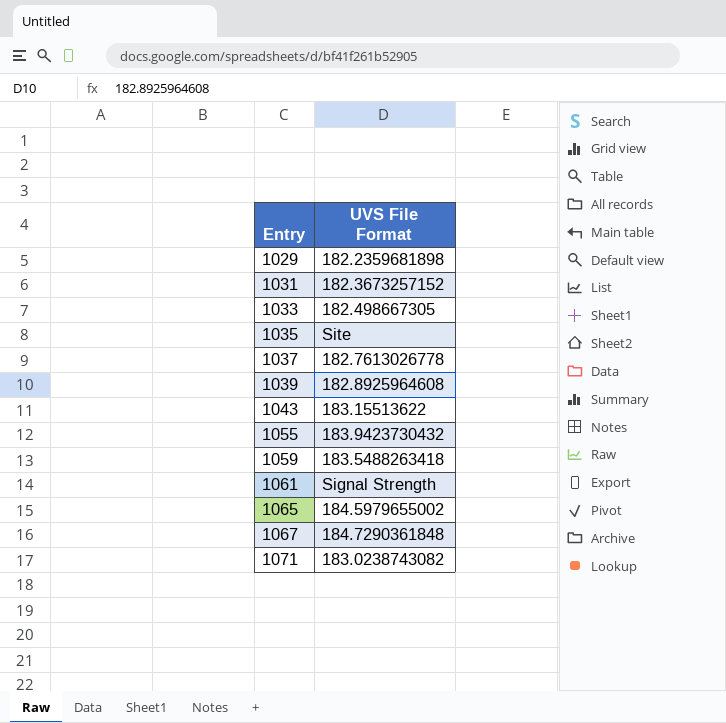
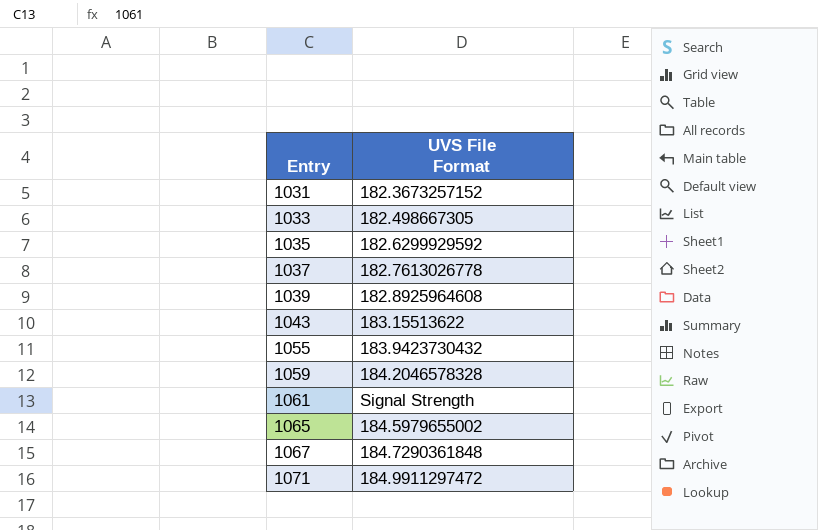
row 1029: 182.2359681898 -> none
1035 | UVS File Format: Site -> 182.6299929592
1059 | UVS File Format: 183.5488263418 -> 184.2046578328
1071 | UVS File Format: 183.0238743082 -> 184.9911297472

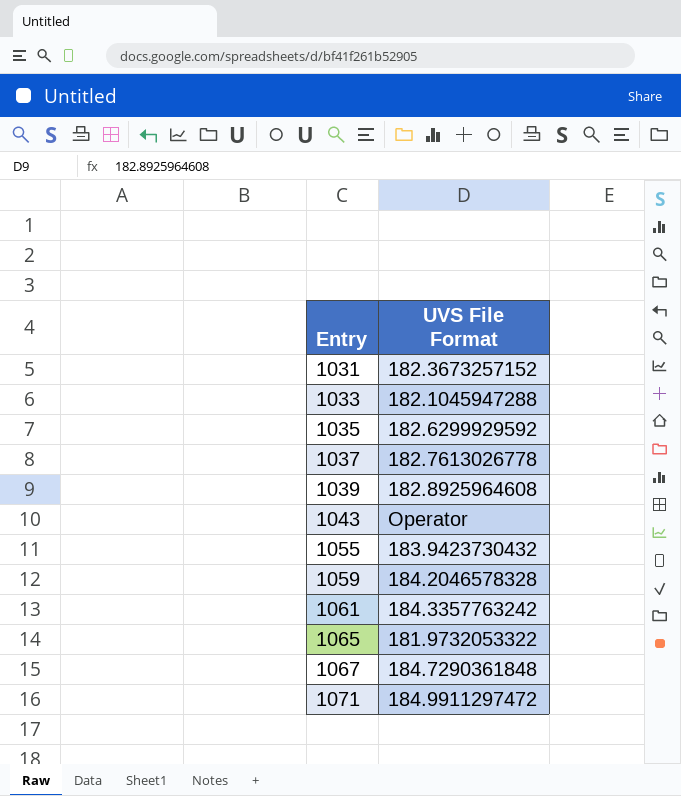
1033 | UVS File Format: 182.498667305 -> 182.1045947288
1043 | UVS File Format: 183.15513622 -> Operator
1061 | UVS File Format: Signal Strength -> 184.3357763242
1065 | UVS File Format: 184.5979655002 -> 181.9732053322

